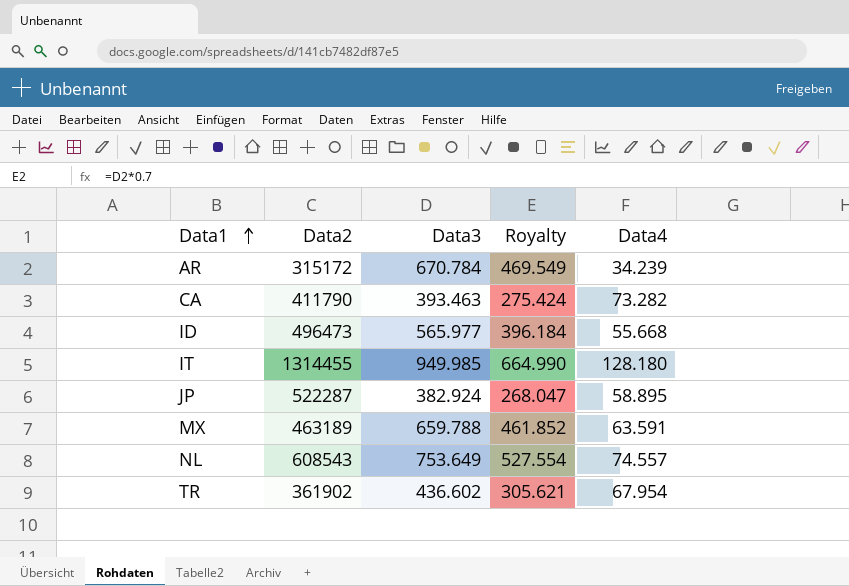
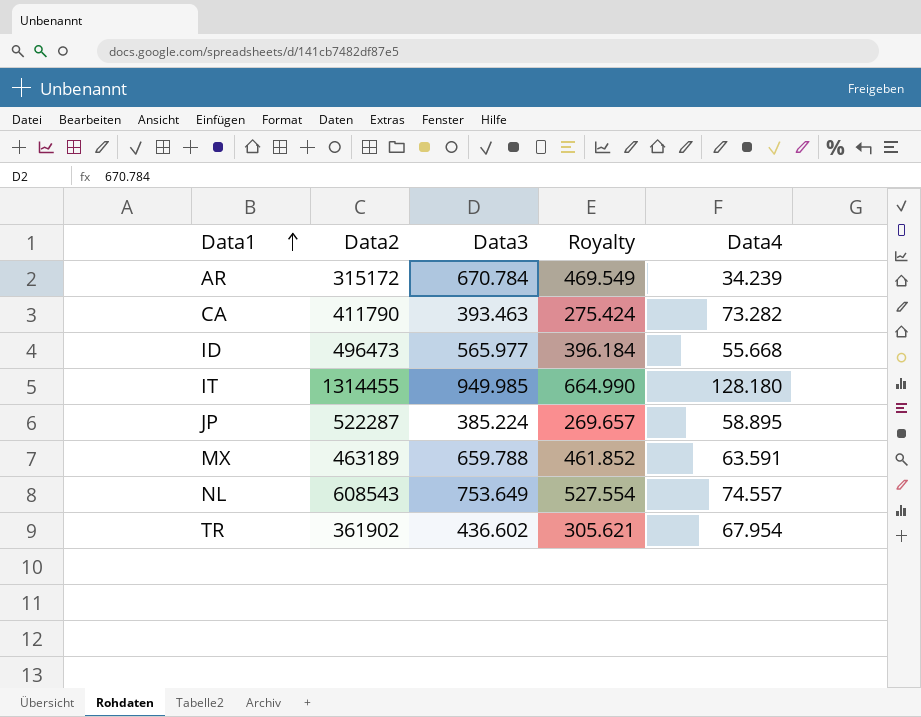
JP | Data3: 382.924 -> 385.224
JP | Royalty: 268.047 -> 269.657

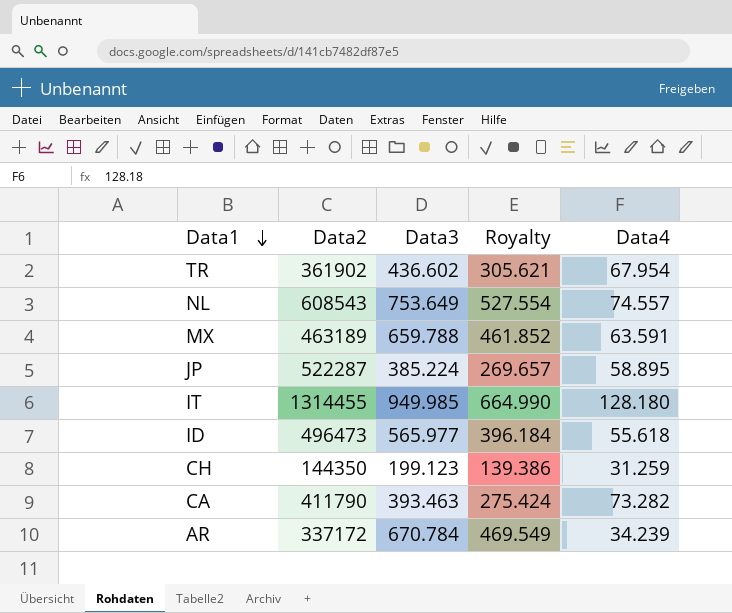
row order: Data1 ascending -> Data1 descending
ID | Data4: 55.668 -> 55.618
row CH: none -> 144350 | 199.123 | 139.386 | 31.259
AR | Data2: 315172 -> 337172

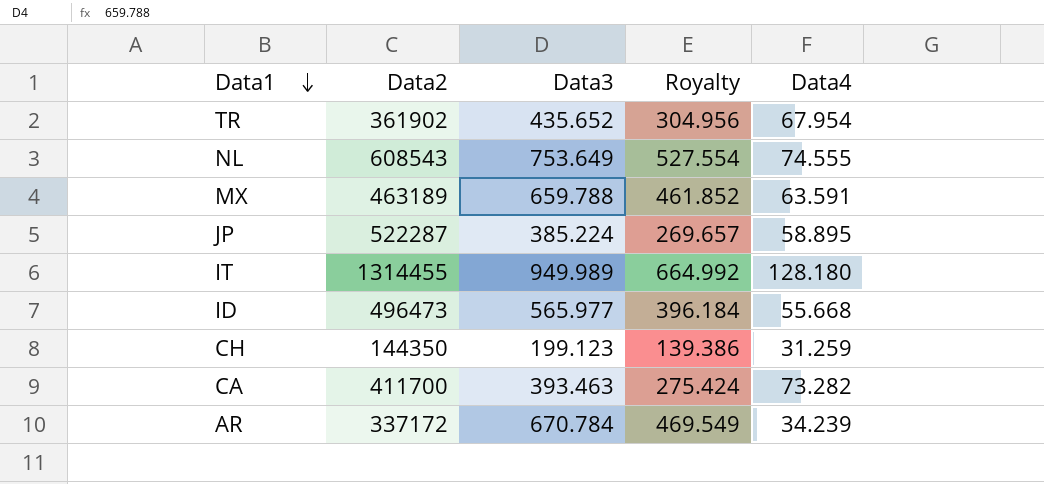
TR | Data3: 436.602 -> 435.652
TR | Royalty: 305.621 -> 304.956
NL | Data4: 74.557 -> 74.555
IT | Data3: 949.985 -> 949.989
IT | Royalty: 664.990 -> 664.992
ID | Data4: 55.618 -> 55.668
CA | Data2: 411790 -> 411700

